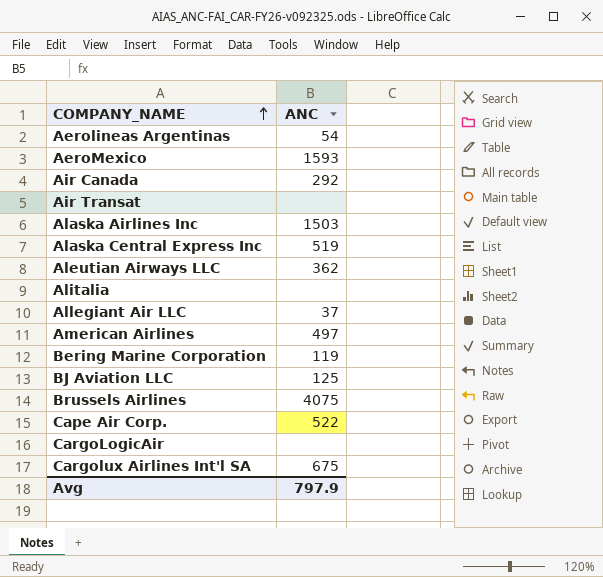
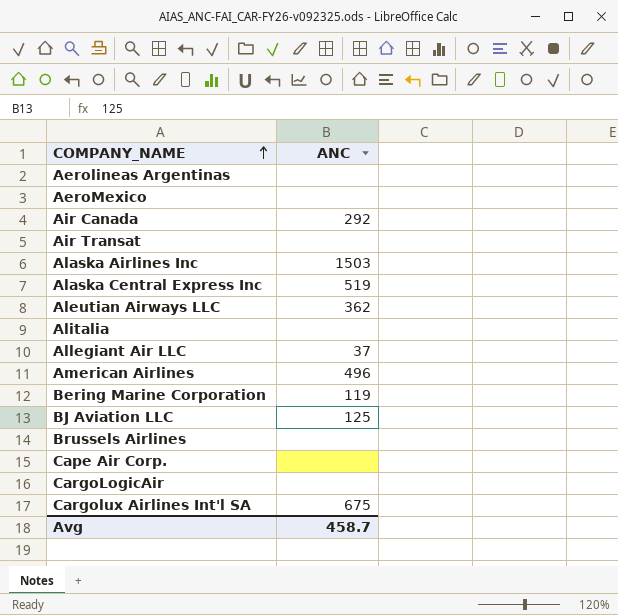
Aerolineas Argentinas | ANC: 54 -> none
AeroMexico | ANC: 1593 -> none
American Airlines | ANC: 497 -> 496
Brussels Airlines | ANC: 4075 -> none
Cape Air Corp. | ANC: 522 -> none
Avg | ANC: 797.9 -> 458.7

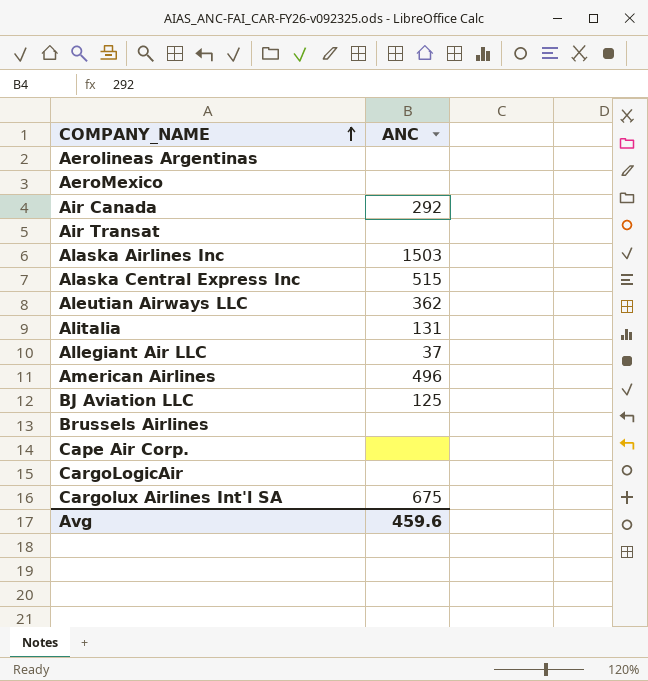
row Bering Marine Corporation: 119 -> none
Alaska Central Express Inc | ANC: 519 -> 515
Alitalia | ANC: none -> 131
Avg | ANC: 458.7 -> 459.6

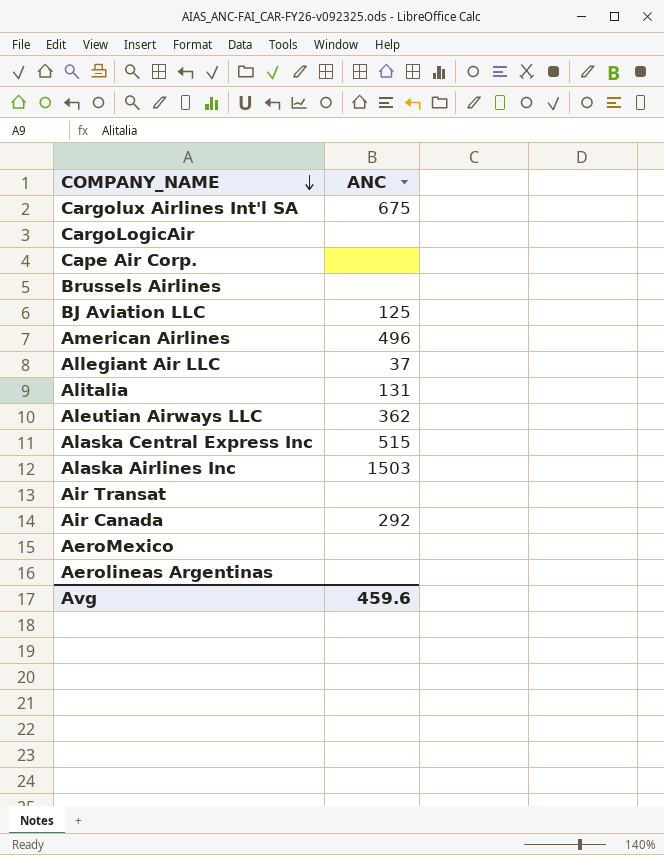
row order: COMPANY_NAME ascending -> COMPANY_NAME descending

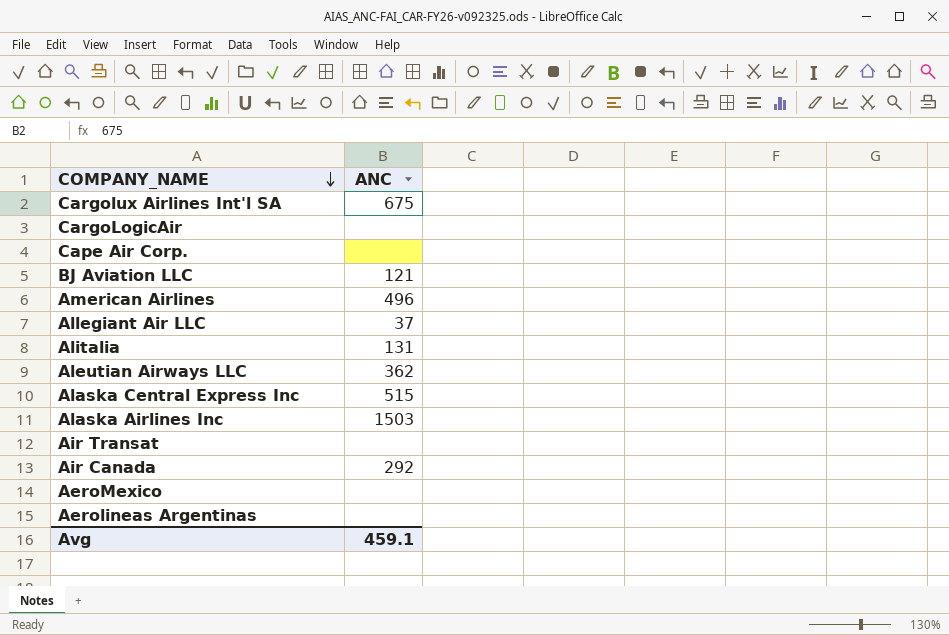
row Brussels Airlines: none -> none
BJ Aviation LLC | ANC: 125 -> 121
Avg | ANC: 459.6 -> 459.1

